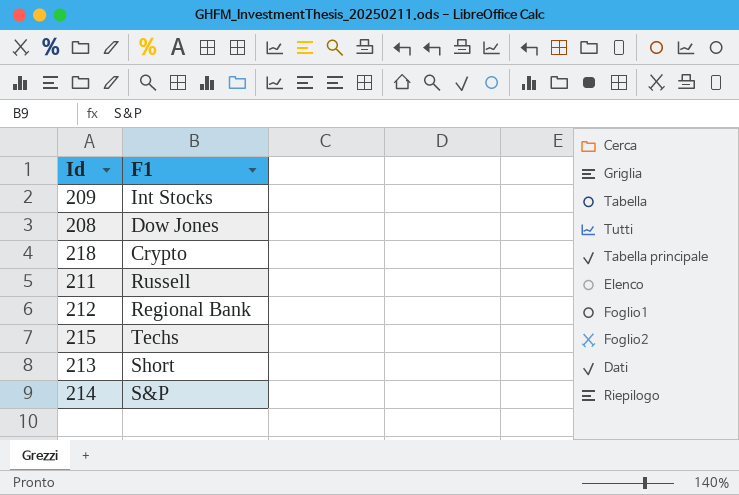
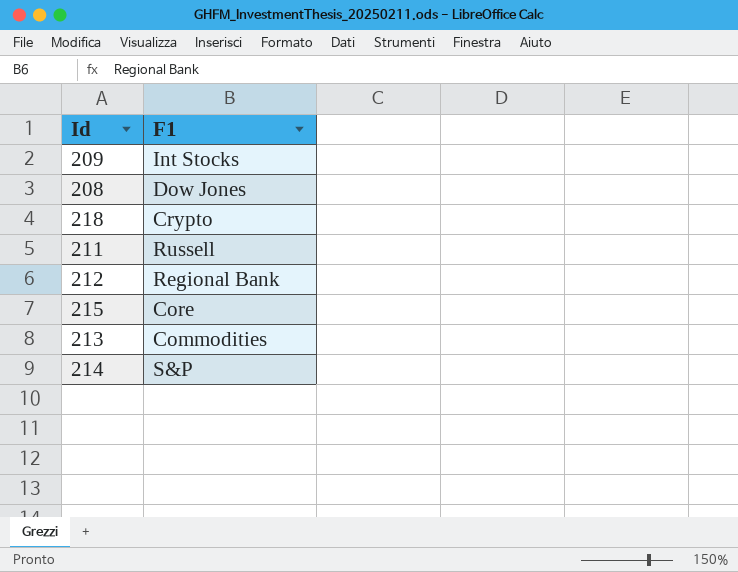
215 | F1: Techs -> Core
213 | F1: Short -> Commodities

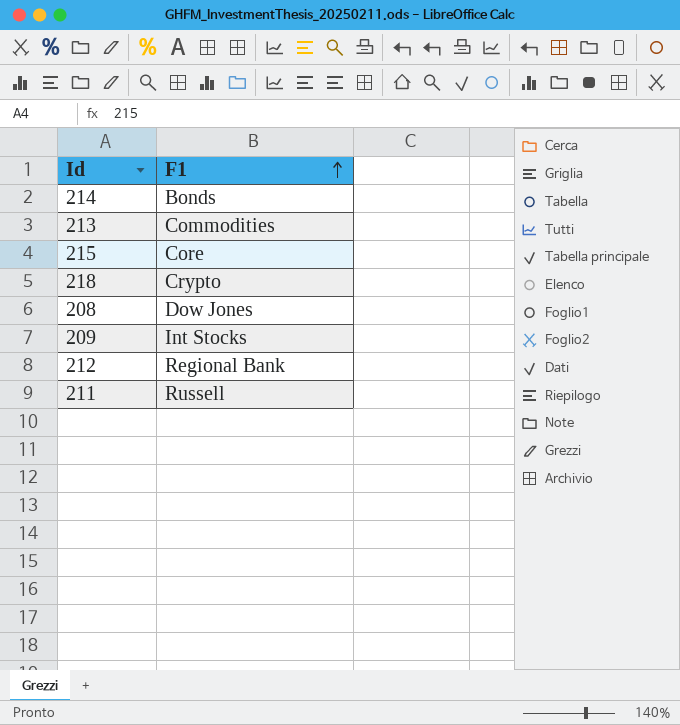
row order: none -> F1 ascending
214 | F1: S&P -> Bonds

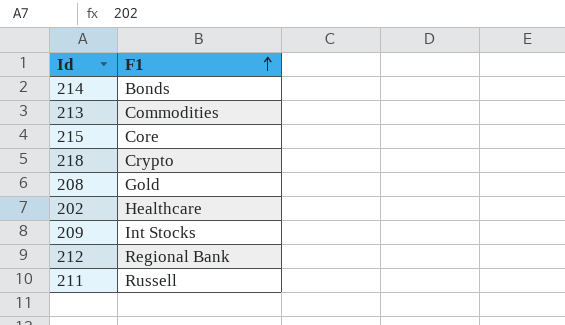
208 | F1: Dow Jones -> Gold
row 202: none -> Healthcare

